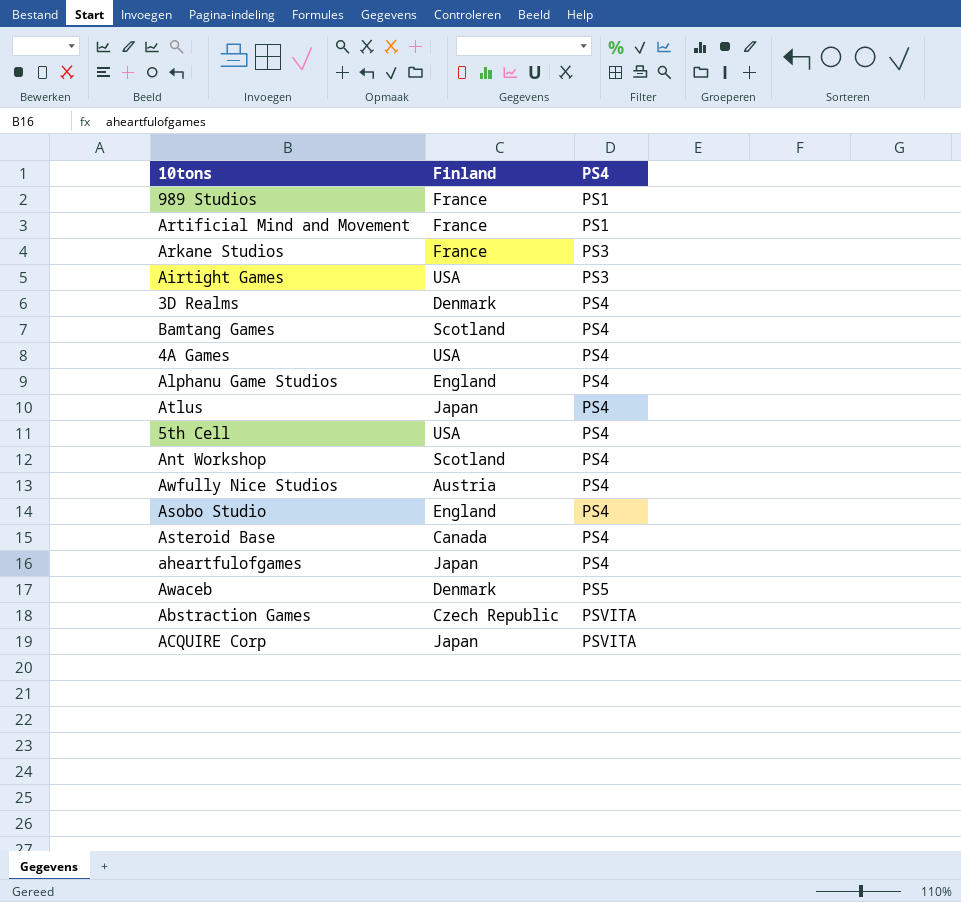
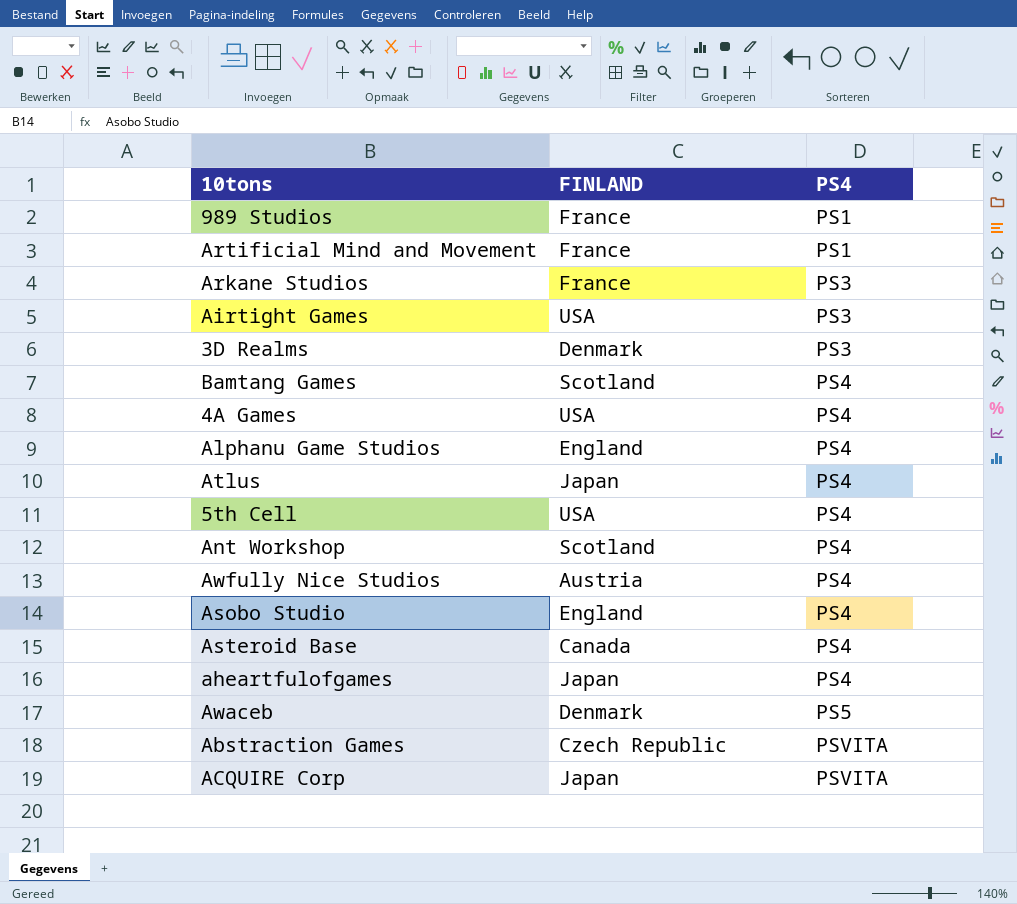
column name: Finland -> FINLAND
3D Realms | PS4: PS4 -> PS3

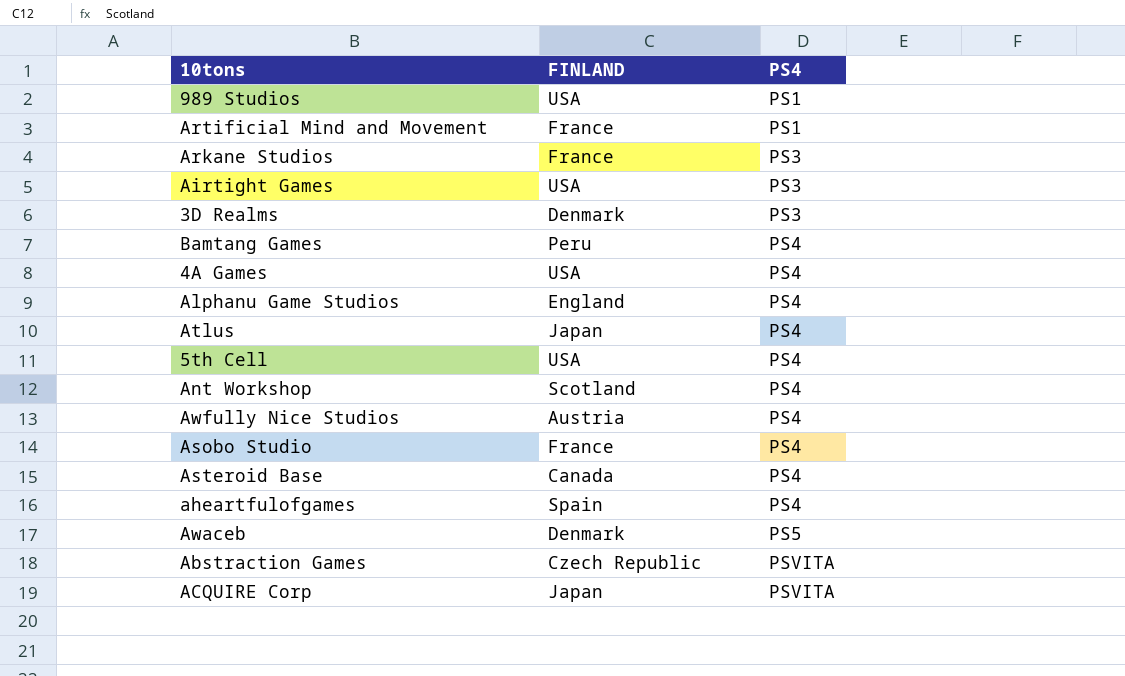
989 Studios | FINLAND: France -> USA
Bamtang Games | FINLAND: Scotland -> Peru
Asobo Studio | FINLAND: England -> France
aheartfulofgames | FINLAND: Japan -> Spain

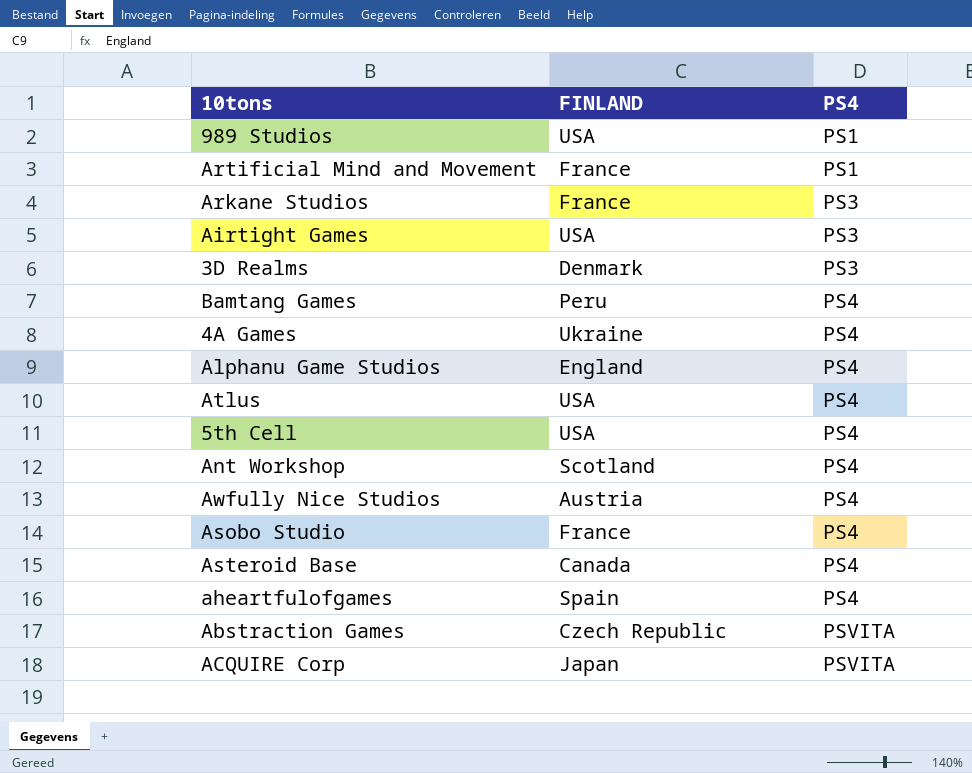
row Awaceb: Denmark | PS5 -> none
4A Games | FINLAND: USA -> Ukraine
Atlus | FINLAND: Japan -> USA

